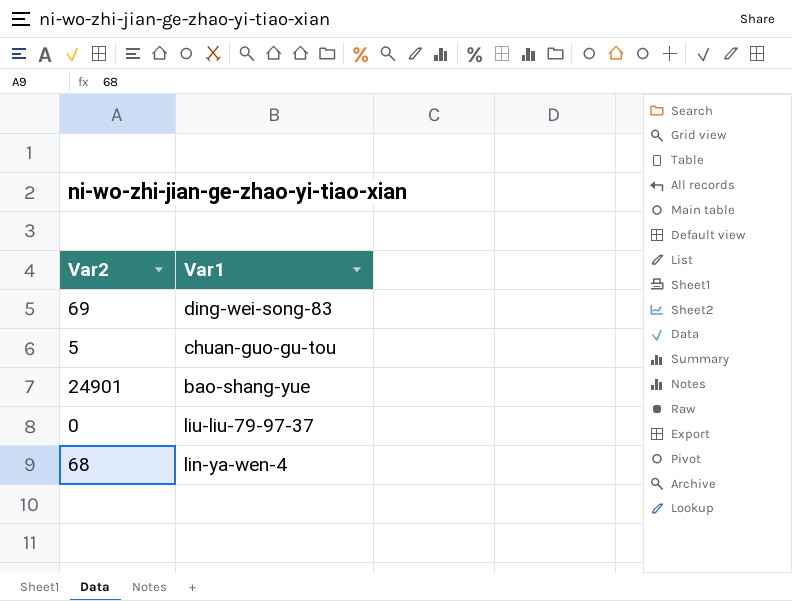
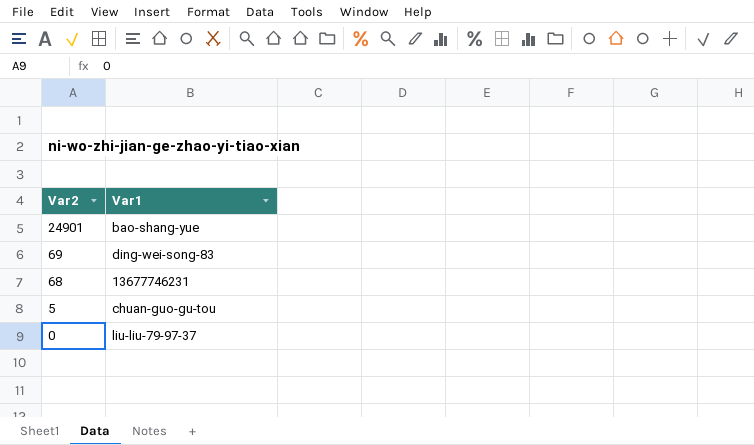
row order: none -> Var2 descending
68 | Var1: lin-ya-wen-4 -> 13677746231

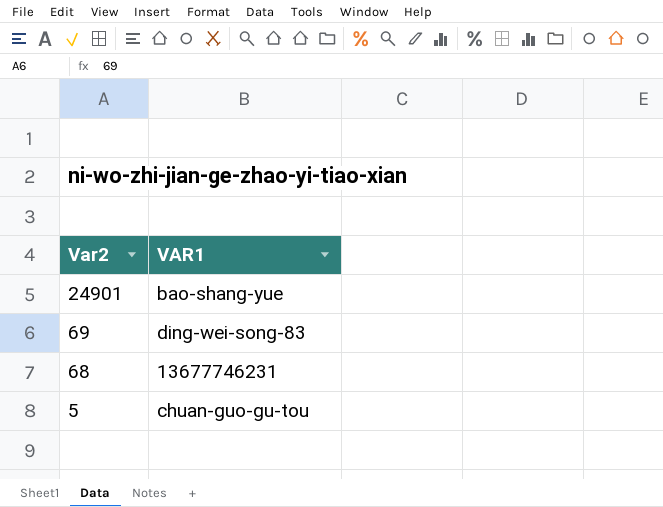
column name: Var1 -> VAR1
row 0: liu-liu-79-97-37 -> none

